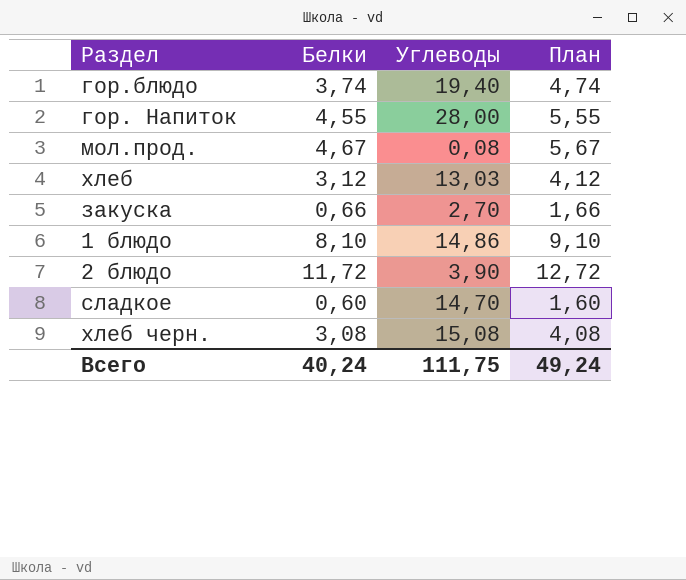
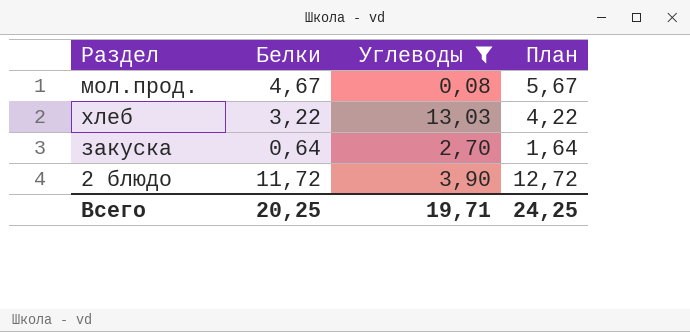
filter: none -> Углеводы <= 13,03
хлеб | Белки: 3,12 -> 3,22
хлеб | План: 4,12 -> 4,22
закуска | Белки: 0,66 -> 0,64
закуска | План: 1,66 -> 1,64
Всего | Белки: 40,24 -> 20,25
Всего | Углеводы: 111,75 -> 19,71
Всего | План: 49,24 -> 24,25

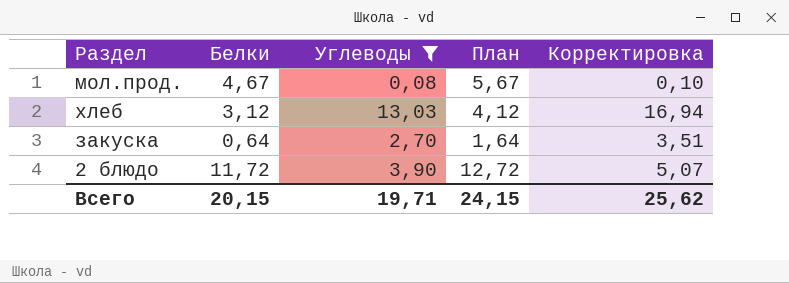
column Корректировка | formula: none -> [Углеводы] * 1,3
хлеб | Белки: 3,22 -> 3,12
хлеб | План: 4,22 -> 4,12
Всего | Белки: 20,25 -> 20,15
Всего | План: 24,25 -> 24,15

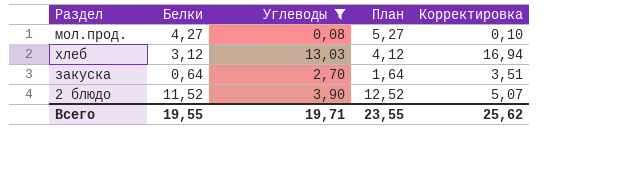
мол.прод. | Белки: 4,67 -> 4,27
мол.прод. | План: 5,67 -> 5,27
2 блюдо | Белки: 11,72 -> 11,52
2 блюдо | План: 12,72 -> 12,52
Всего | Белки: 20,15 -> 19,55
Всего | План: 24,15 -> 23,55

